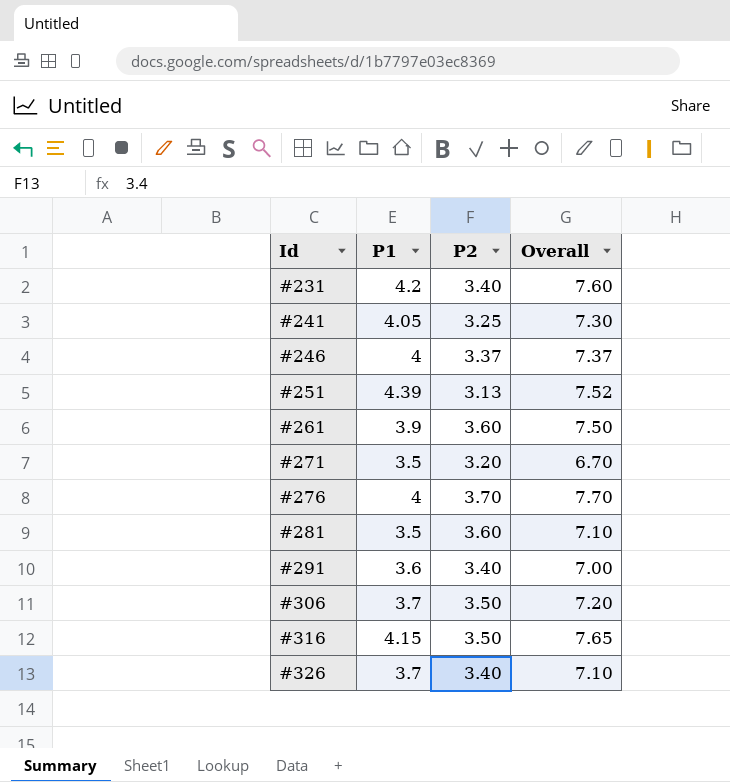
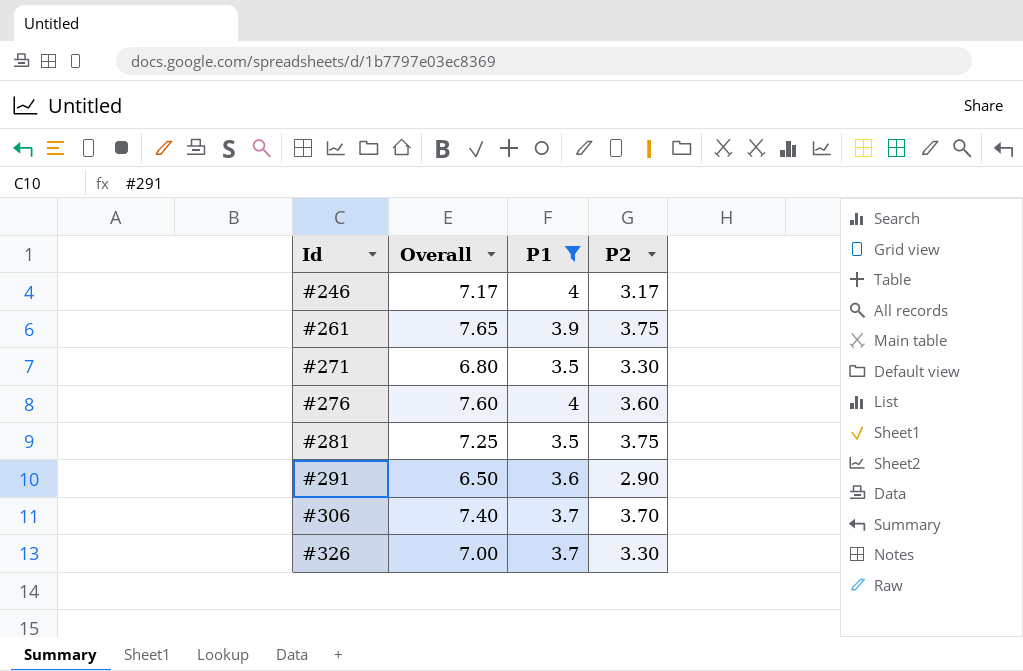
filter: none -> P1 <= 4
column Overall | position: 4 -> 2
#246 | Overall: 7.37 -> 7.17
#246 | P2: 3.37 -> 3.17
#261 | Overall: 7.50 -> 7.65
#261 | P2: 3.60 -> 3.75
#271 | Overall: 6.70 -> 6.80
#271 | P2: 3.20 -> 3.30
#276 | Overall: 7.70 -> 7.60
#276 | P2: 3.70 -> 3.60
#281 | Overall: 7.10 -> 7.25
#281 | P2: 3.60 -> 3.75
#291 | Overall: 7.00 -> 6.50
#291 | P2: 3.40 -> 2.90
#306 | Overall: 7.20 -> 7.40
#306 | P2: 3.50 -> 3.70
#326 | Overall: 7.10 -> 7.00
#326 | P2: 3.40 -> 3.30

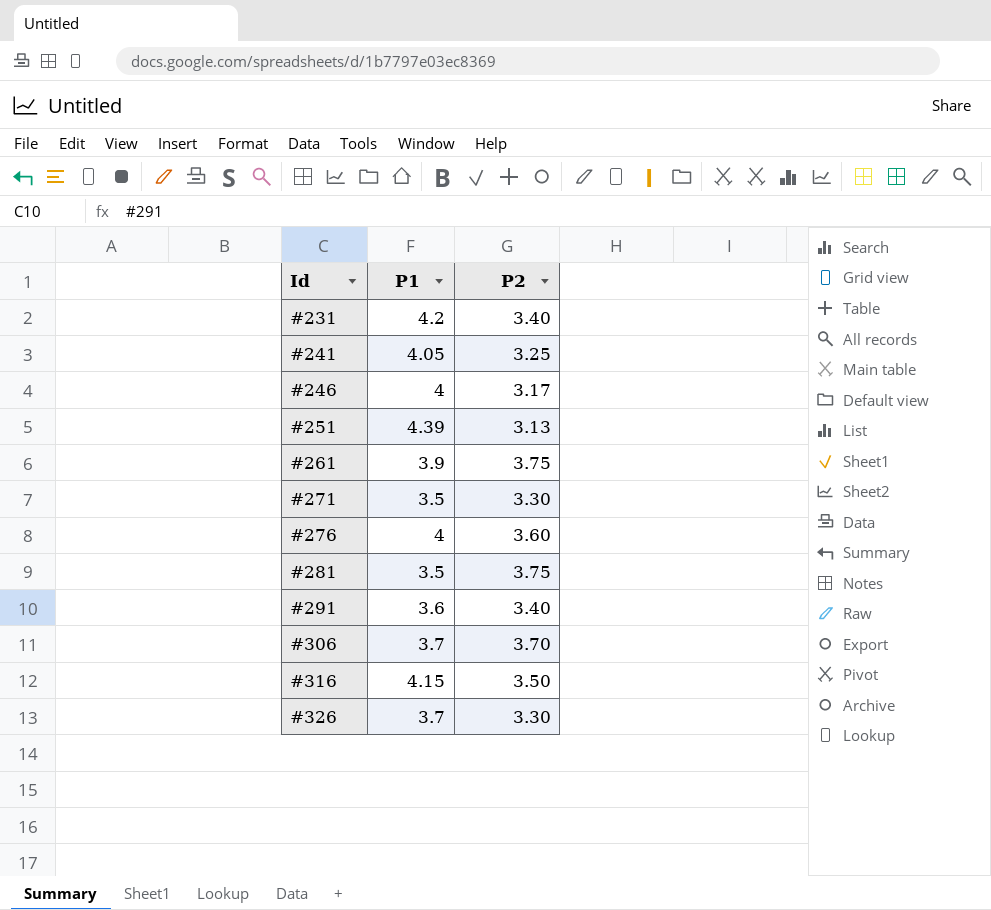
filter: P1 <= 4 -> none
column Overall | formula: [P1] + [P2] -> none
#291 | P2: 2.90 -> 3.40

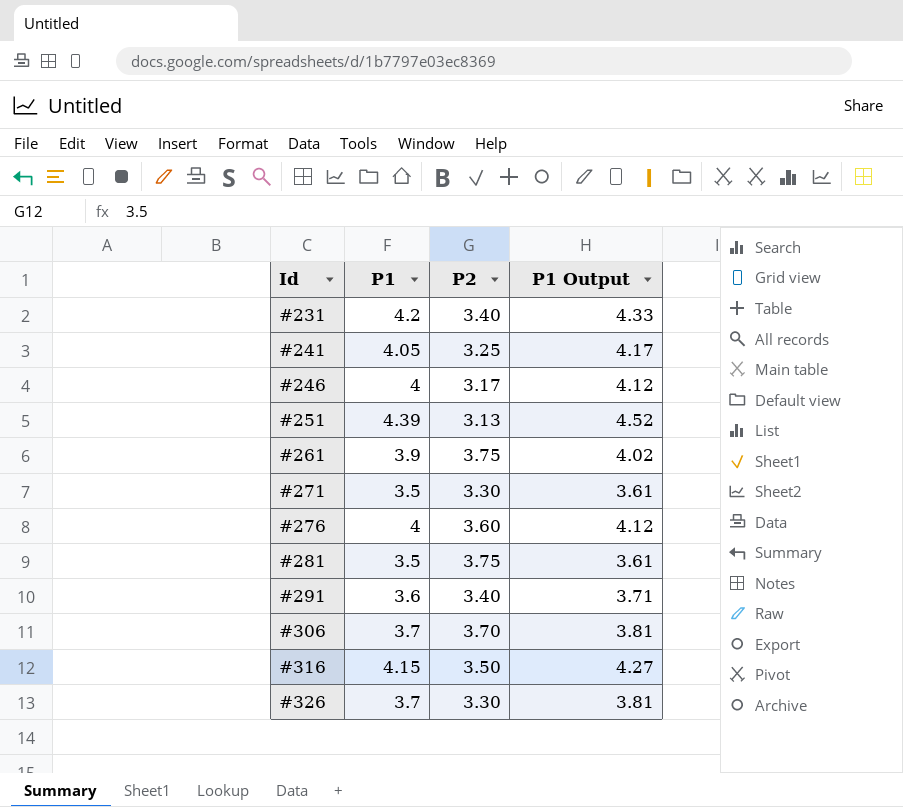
column P1 Output | formula: none -> [P1] * 1.03

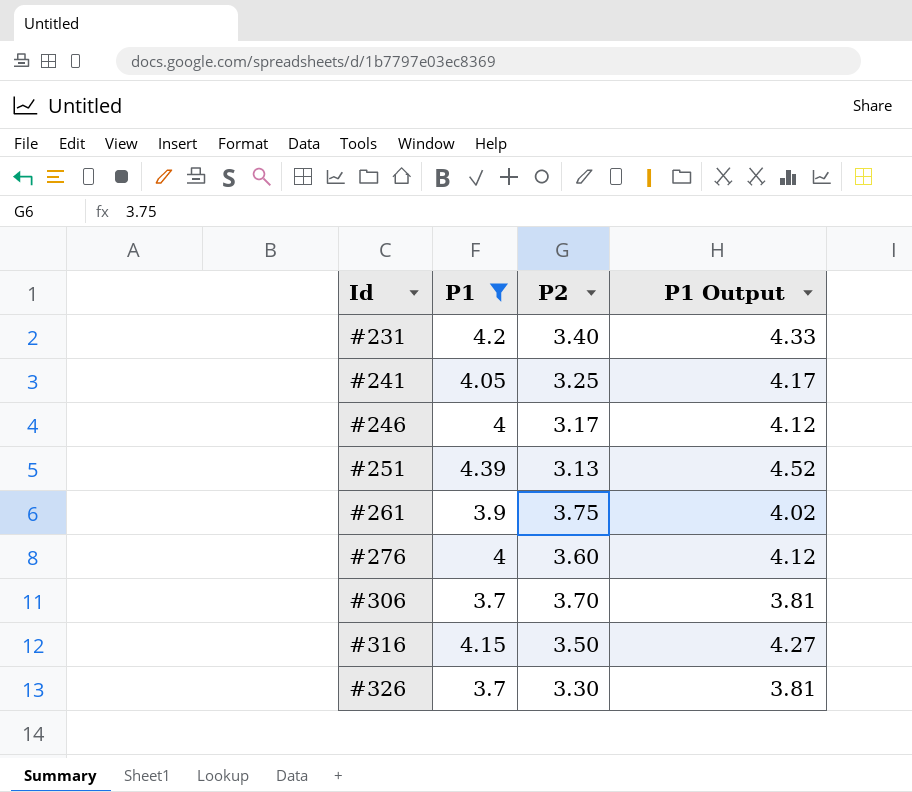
filter: none -> P1 >= 3.7

